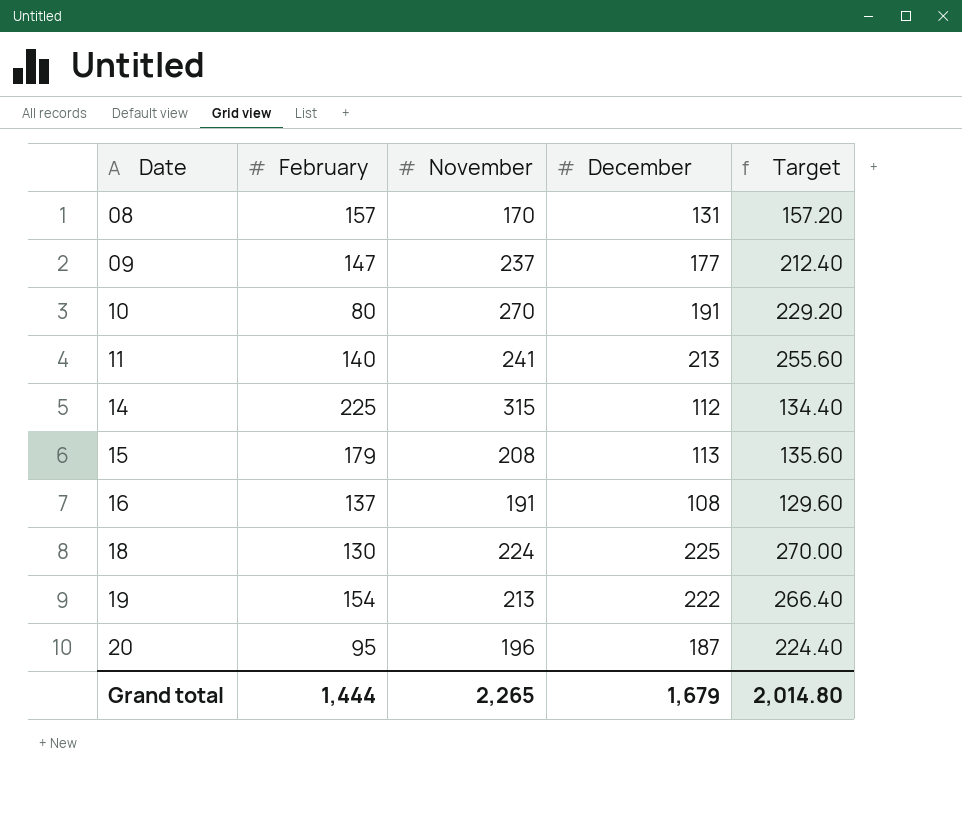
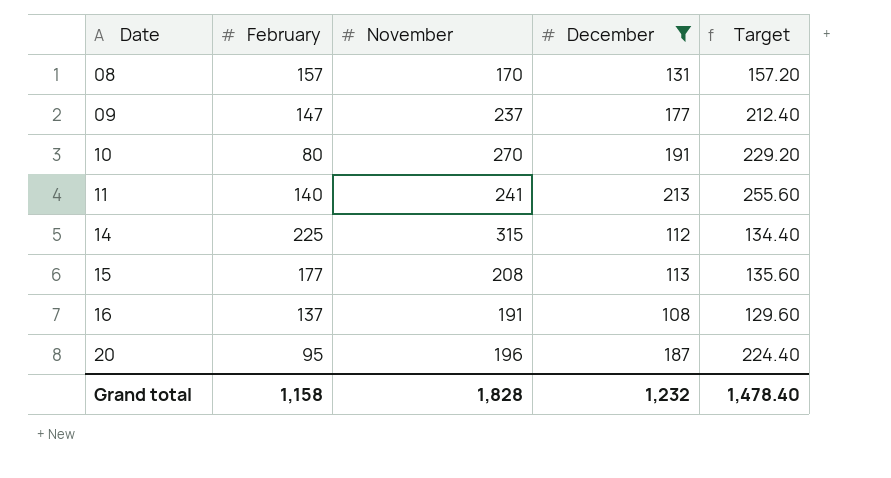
filter: none -> December <= 213
15 | February: 179 -> 177
Grand total | February: 1,444 -> 1,158
Grand total | November: 2,265 -> 1,828
Grand total | December: 1,679 -> 1,232
Grand total | Target: 2,014.80 -> 1,478.40

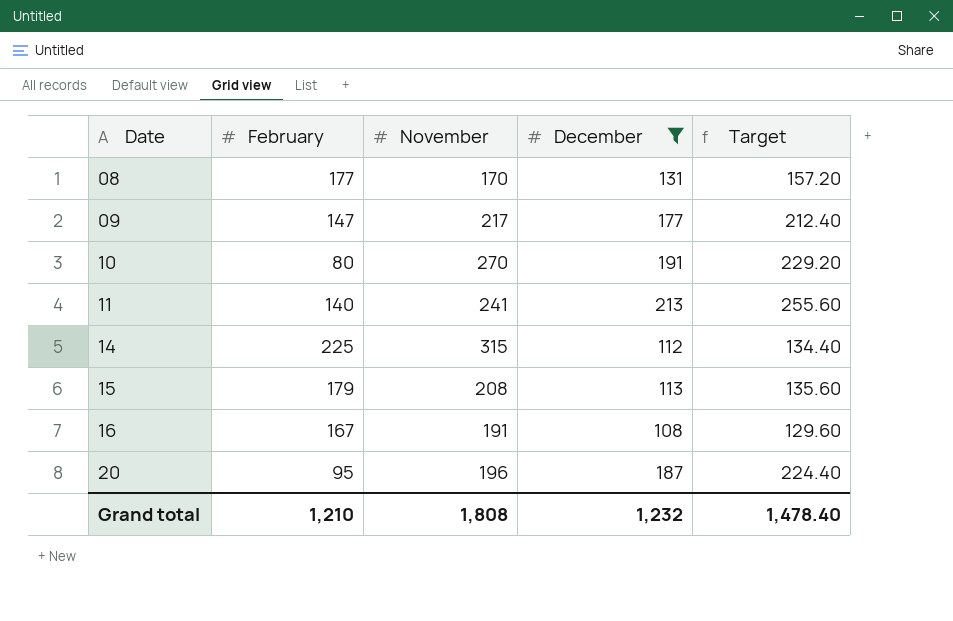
08 | February: 157 -> 177
09 | November: 237 -> 217
15 | February: 177 -> 179
16 | February: 137 -> 167
Grand total | February: 1,158 -> 1,210
Grand total | November: 1,828 -> 1,808

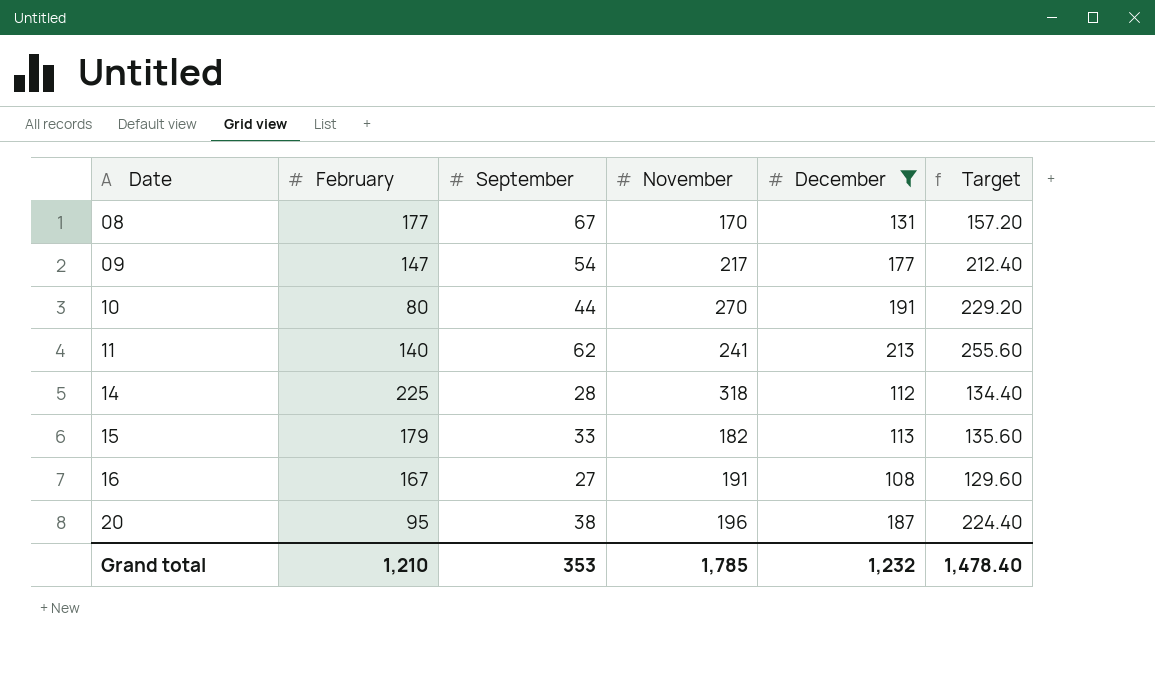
column September | position: none -> 3
14 | November: 315 -> 318
15 | November: 208 -> 182
Grand total | November: 1,808 -> 1,785

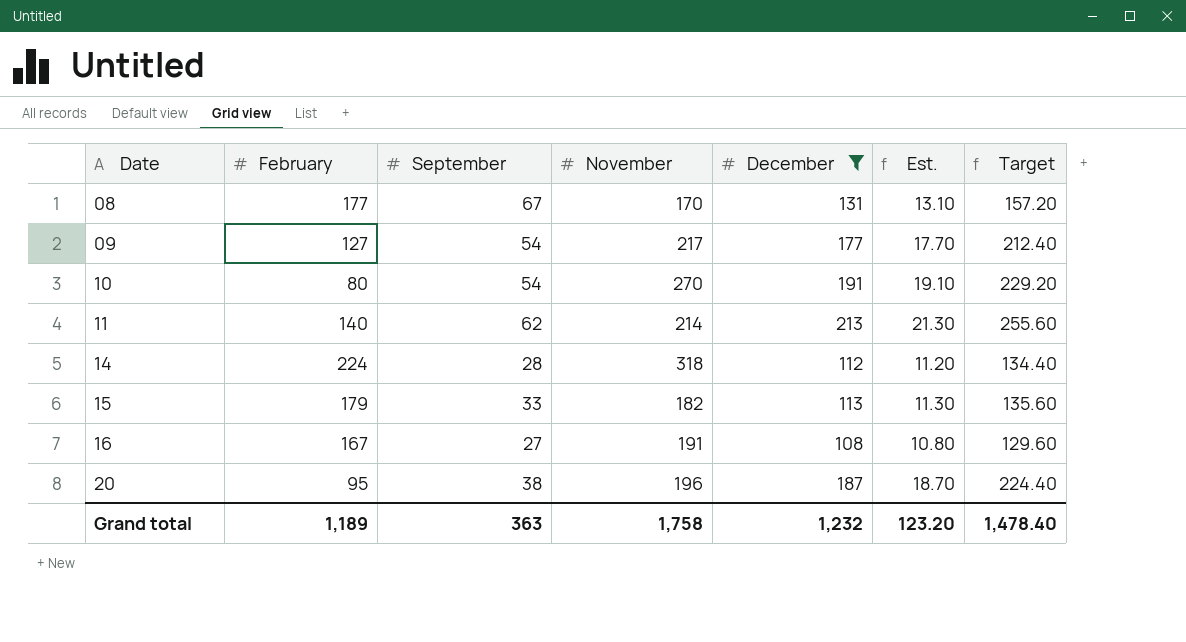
column Est. | formula: none -> [December] * 0.1
09 | February: 147 -> 127
10 | September: 44 -> 54
11 | November: 241 -> 214
14 | February: 225 -> 224
Grand total | February: 1,210 -> 1,189
Grand total | September: 353 -> 363
Grand total | November: 1,785 -> 1,758

